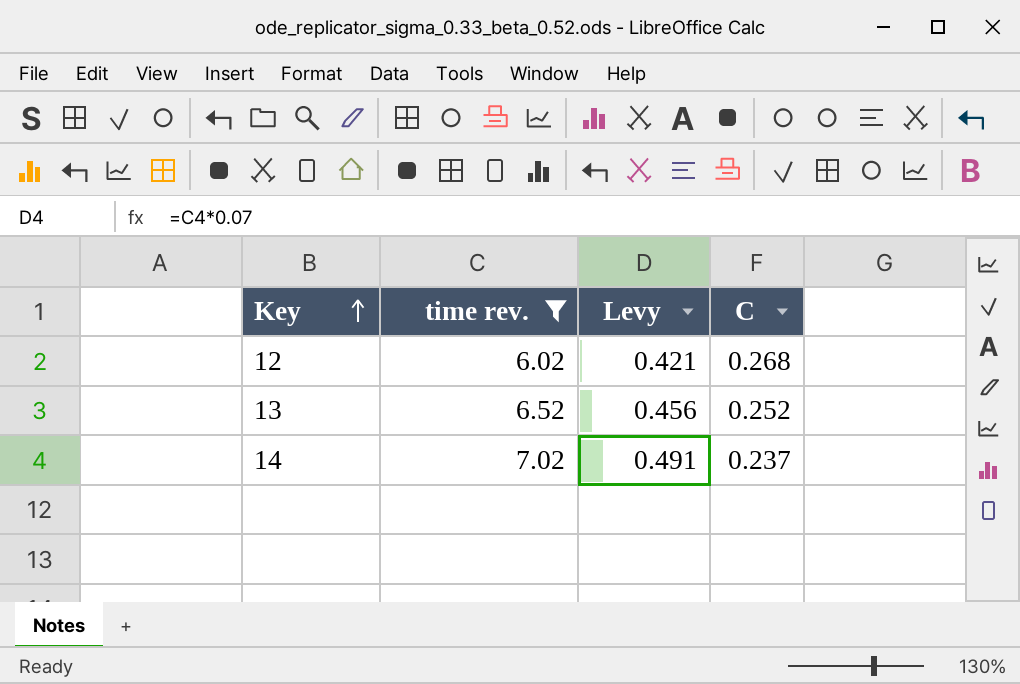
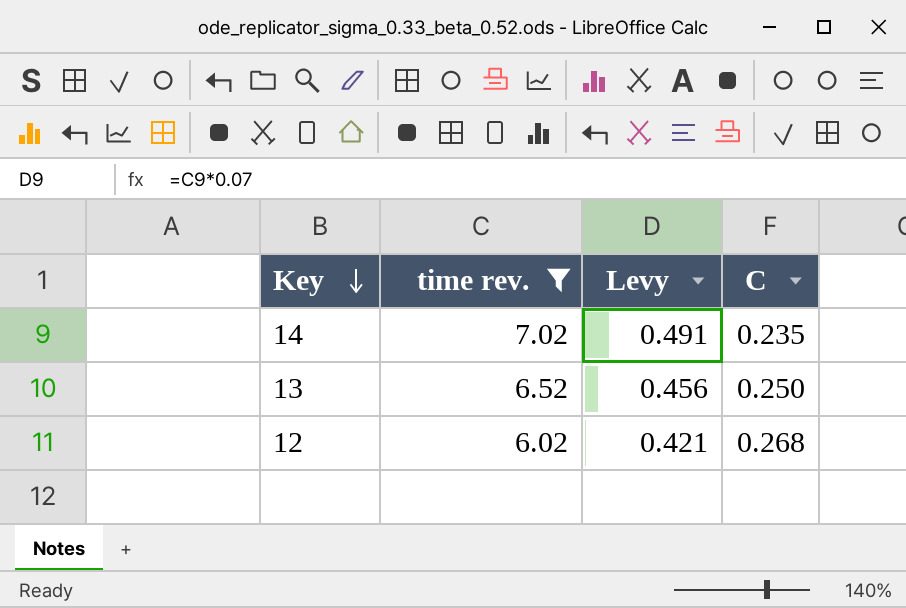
row order: Key ascending -> Key descending
14 | C: 0.237 -> 0.235
13 | C: 0.252 -> 0.250

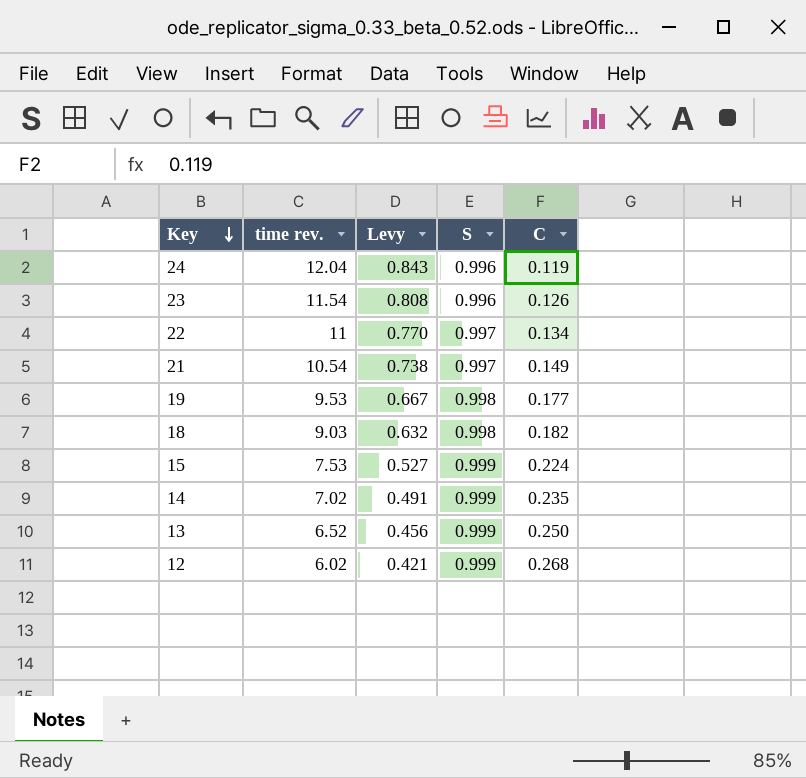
filter: time rev. <= 7.02 -> none
column S | position: none -> 4

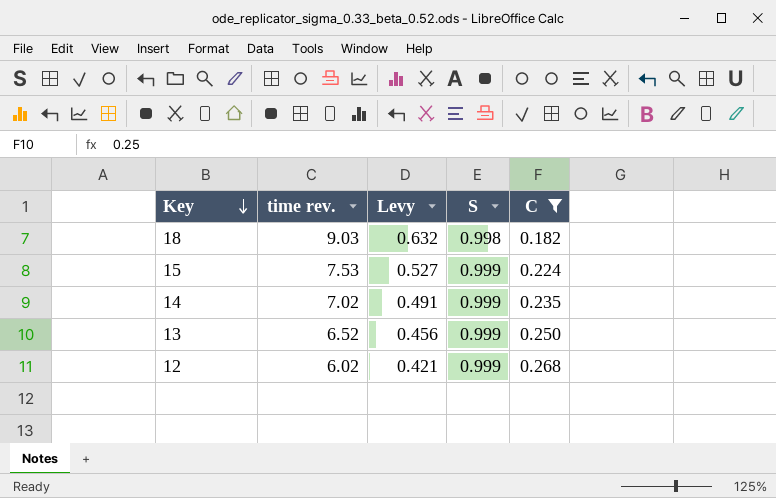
filter: none -> C >= 0.182

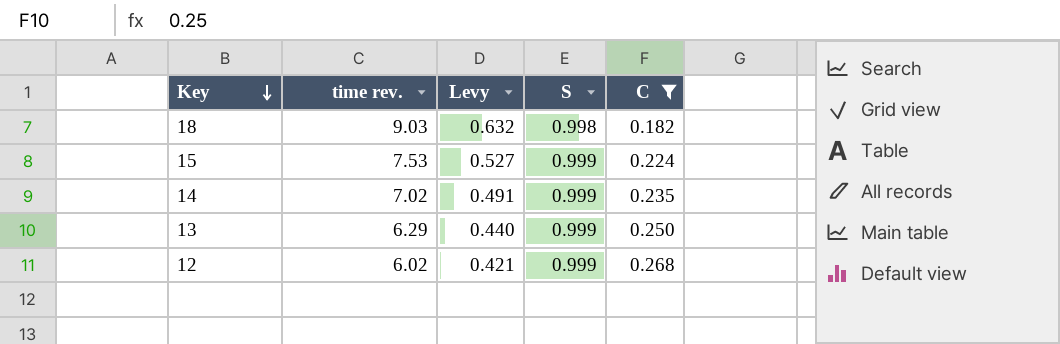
13 | time rev.: 6.52 -> 6.29
13 | Levy: 0.456 -> 0.440

